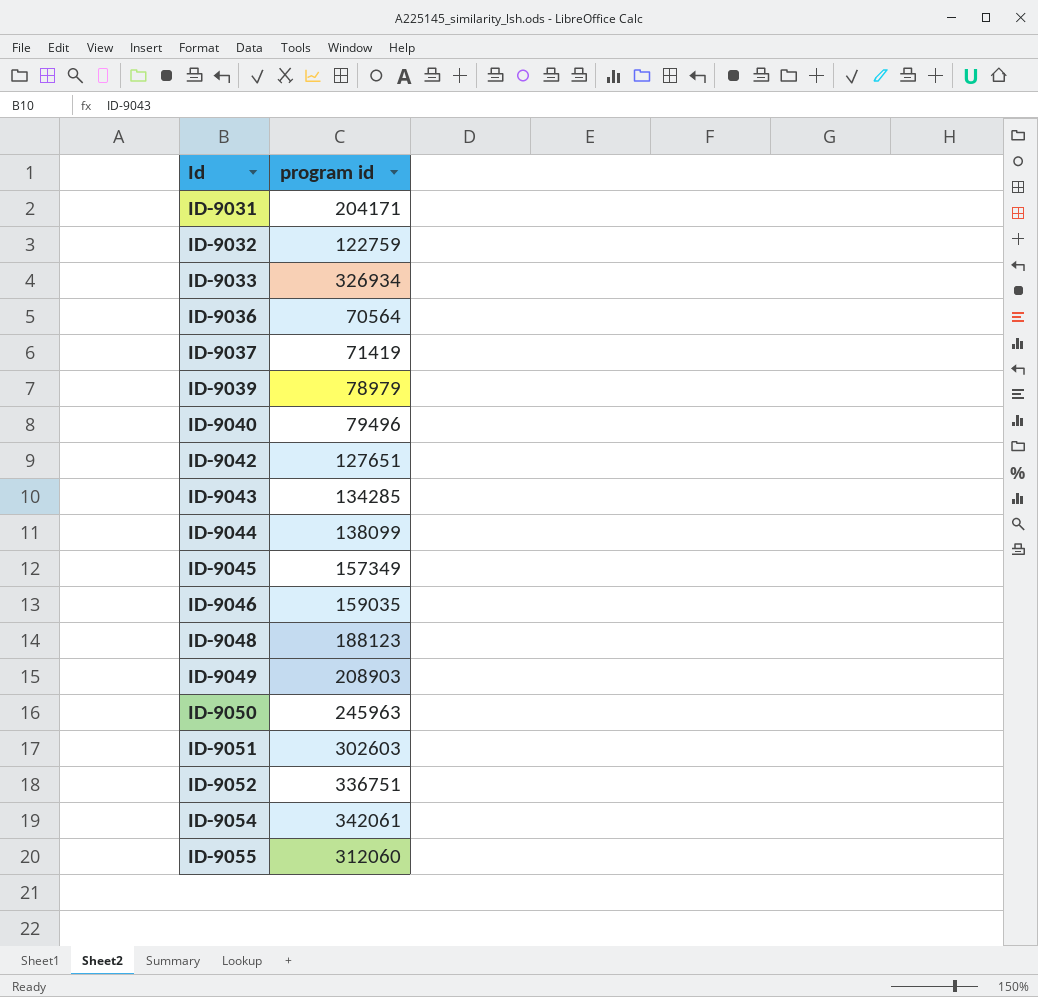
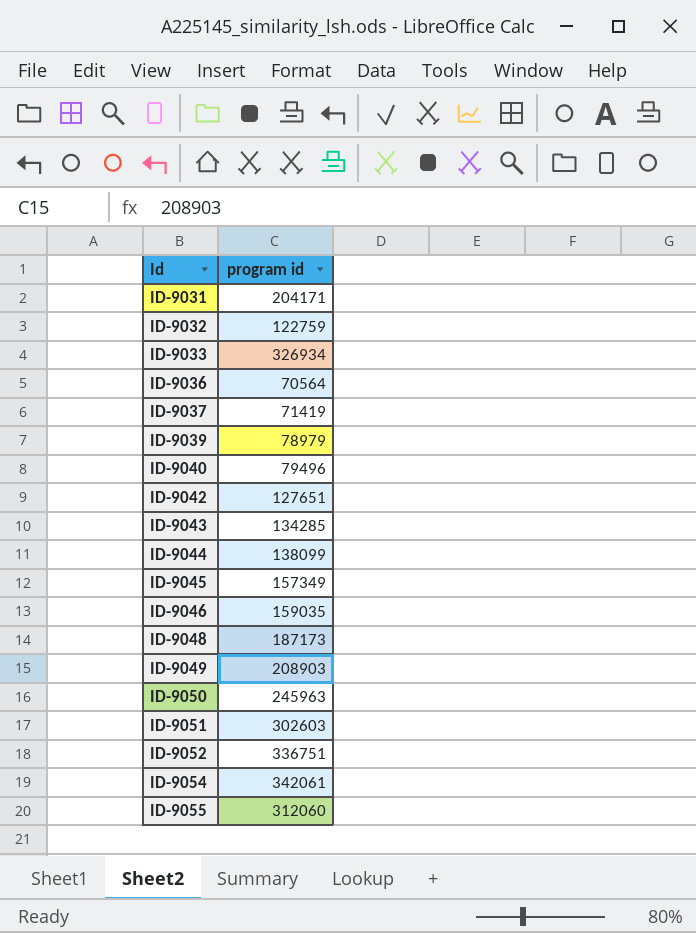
ID-9048 | program id: 188123 -> 187173

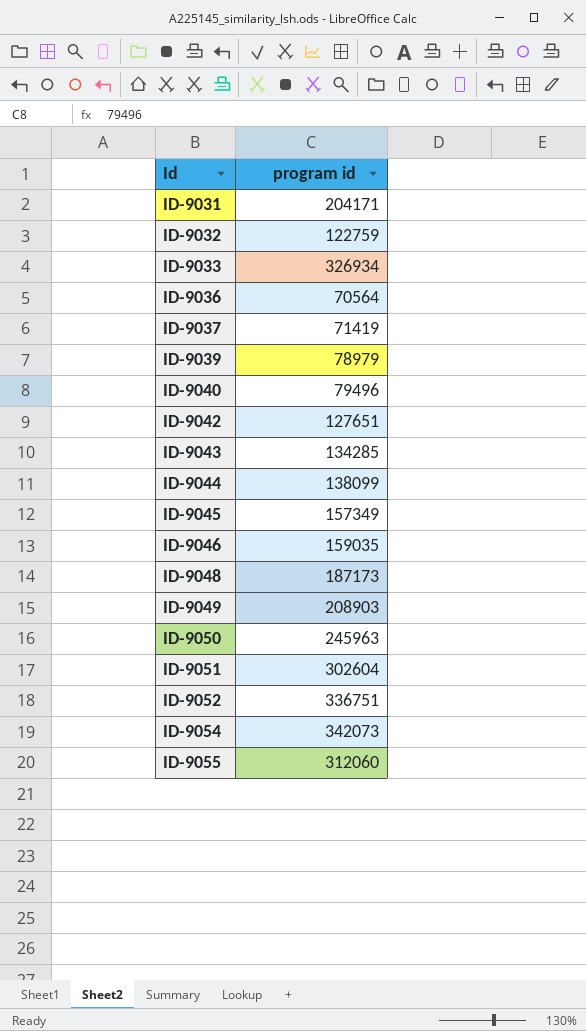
ID-9051 | program id: 302603 -> 302604
ID-9054 | program id: 342061 -> 342073

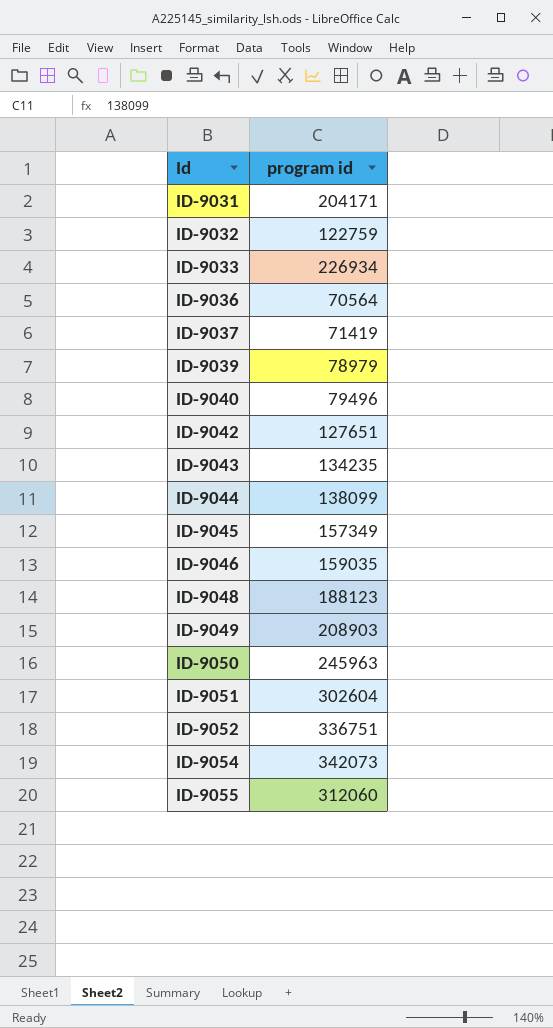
ID-9033 | program id: 326934 -> 226934
ID-9043 | program id: 134285 -> 134235
ID-9048 | program id: 187173 -> 188123

